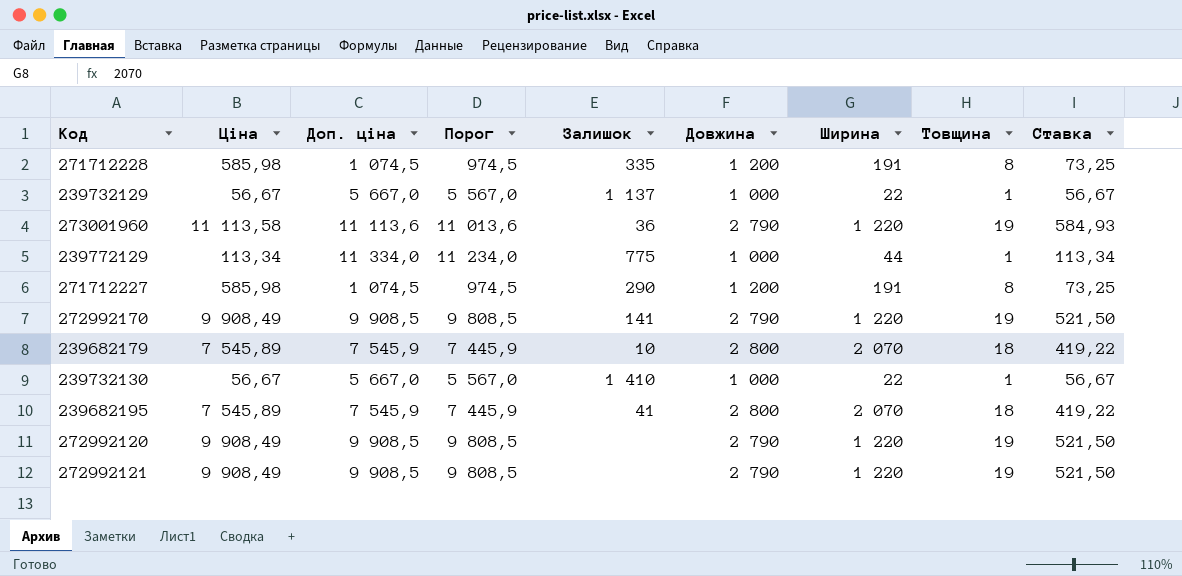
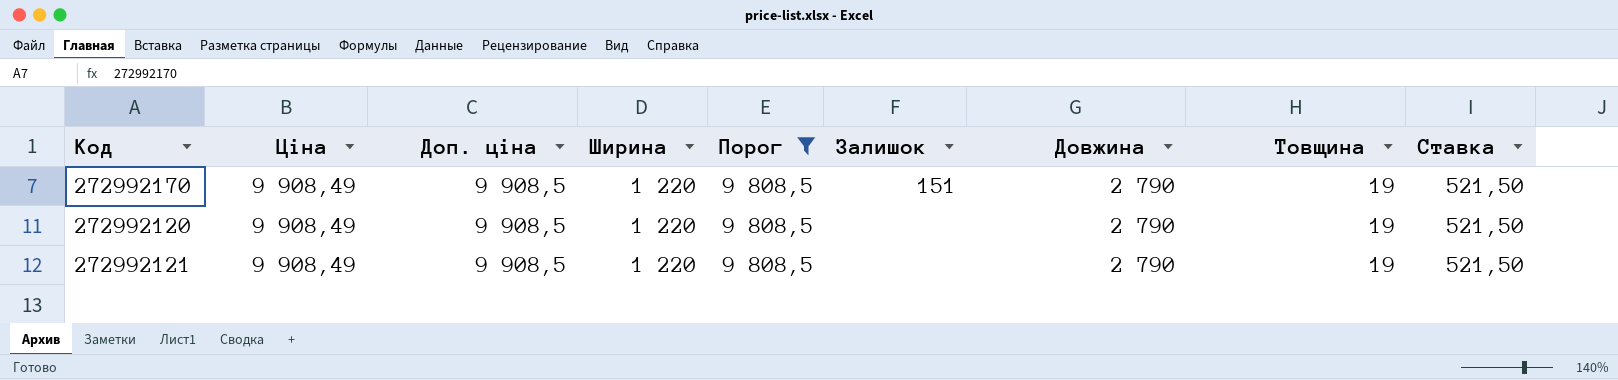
filter: none -> Порог = 9 808,5
column Ширина | position: 7 -> 4
272992170 | Залишок: 141 -> 151

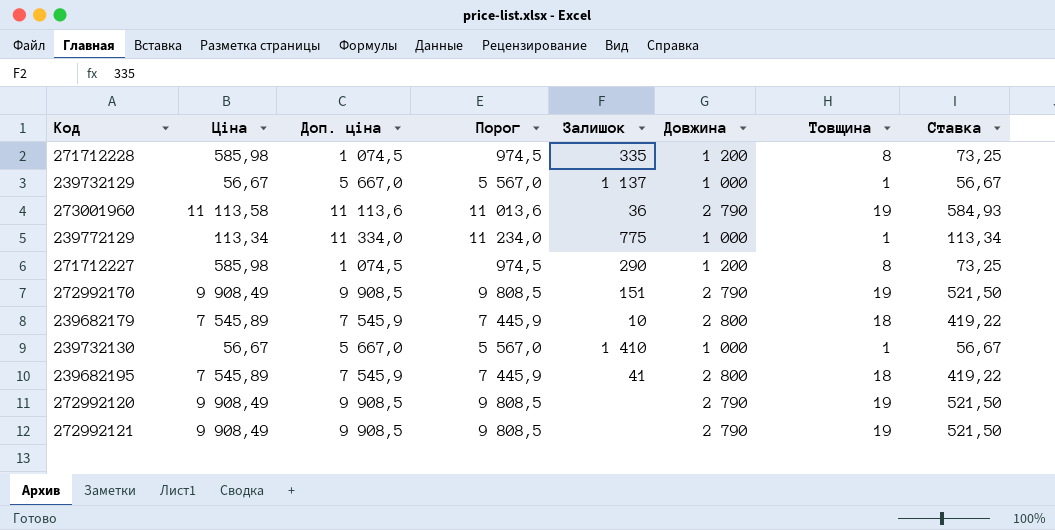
filter: Порог = 9 808,5 -> none
column Ширина | position: 4 -> none

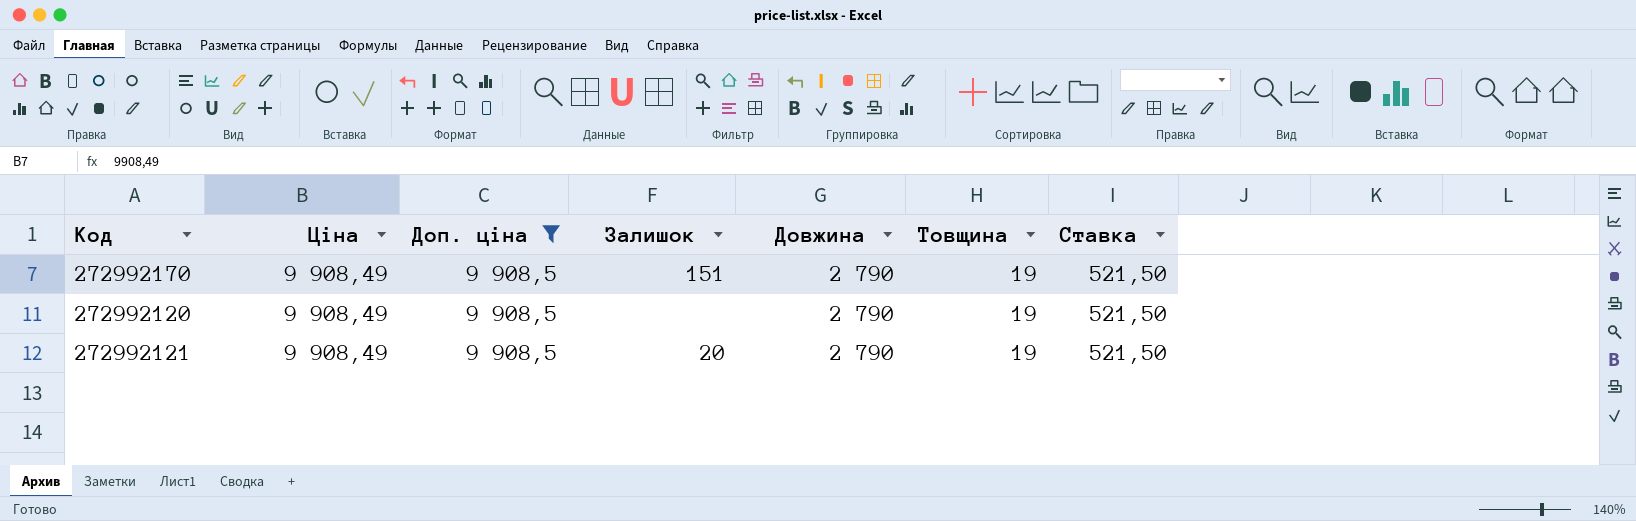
filter: none -> Доп. ціна = 9 908,5
column Порог | formula: [Доп. ціна] - 100 -> none
272992121 | Залишок: none -> 20

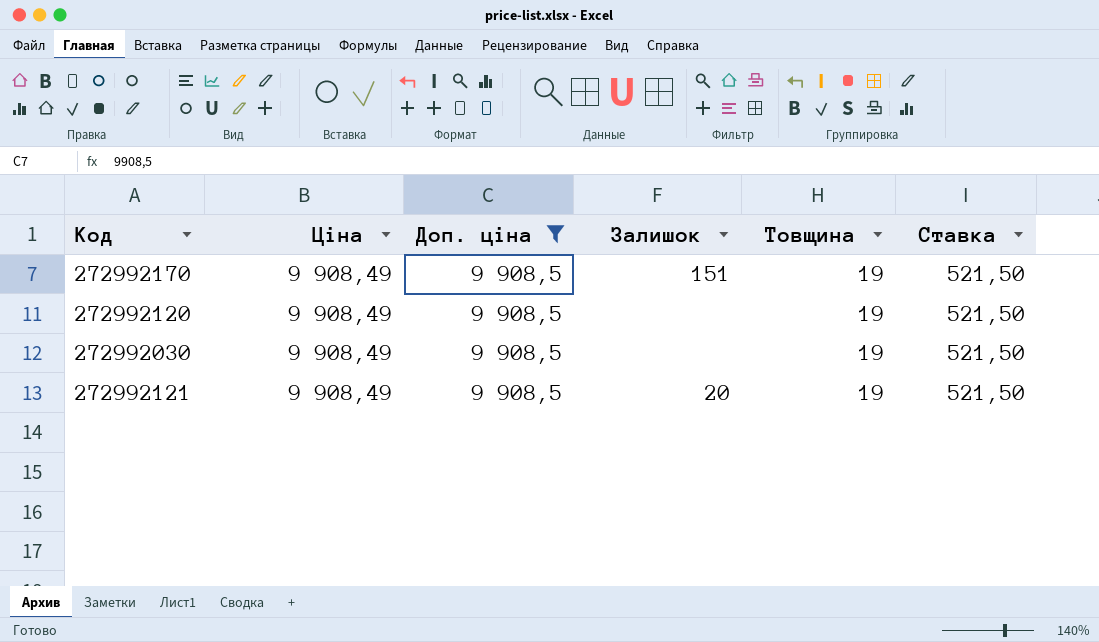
column Довжина | position: 5 -> none
row 272992030: none -> 9 908,49 | 9 908,5 | none | 19 | 521,50

